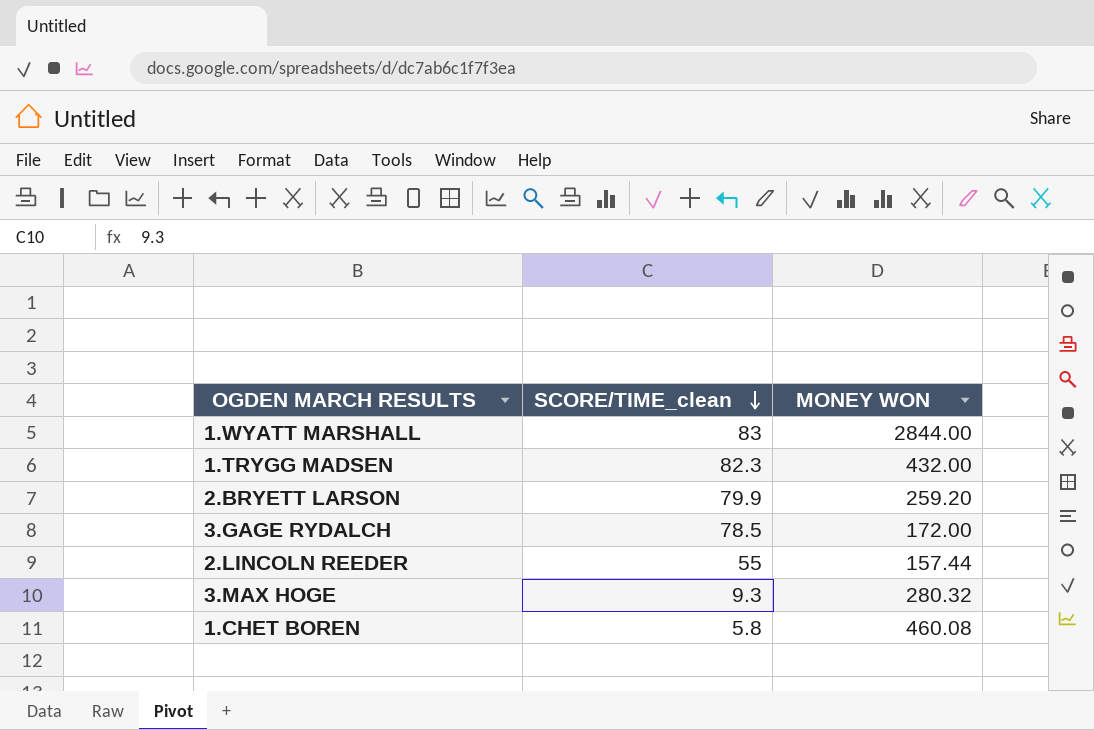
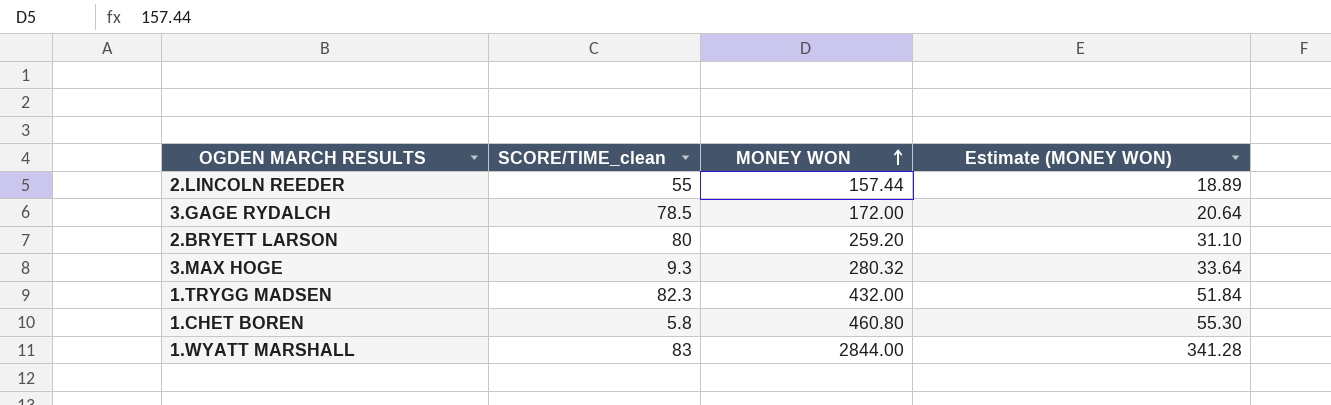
row order: SCORE/TIME_clean descending -> MONEY WON ascending
column Estimate (MONEY WON) | formula: none -> [MONEY WON] * 0.12
2.BRYETT LARSON | SCORE/TIME_clean: 79.9 -> 80
1.CHET BOREN | MONEY WON: 460.08 -> 460.80

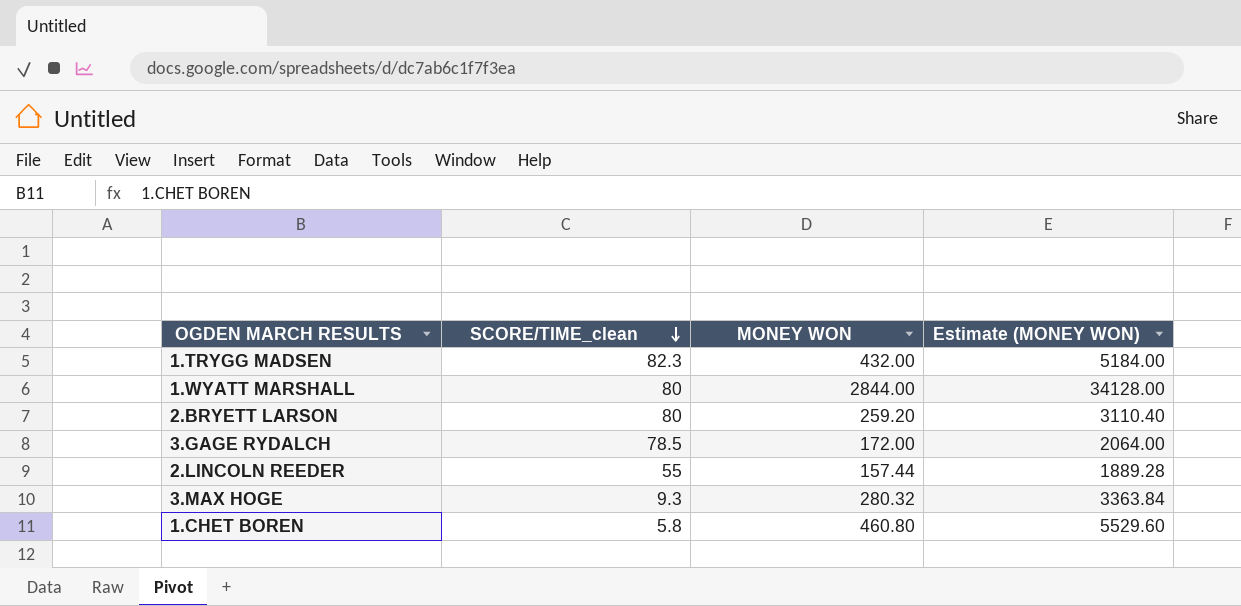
row order: MONEY WON ascending -> SCORE/TIME_clean descending
column Estimate (MONEY WON) | formula: [MONEY WON] * 0.12 -> [MONEY WON] * 12
1.WYATT MARSHALL | SCORE/TIME_clean: 83 -> 80

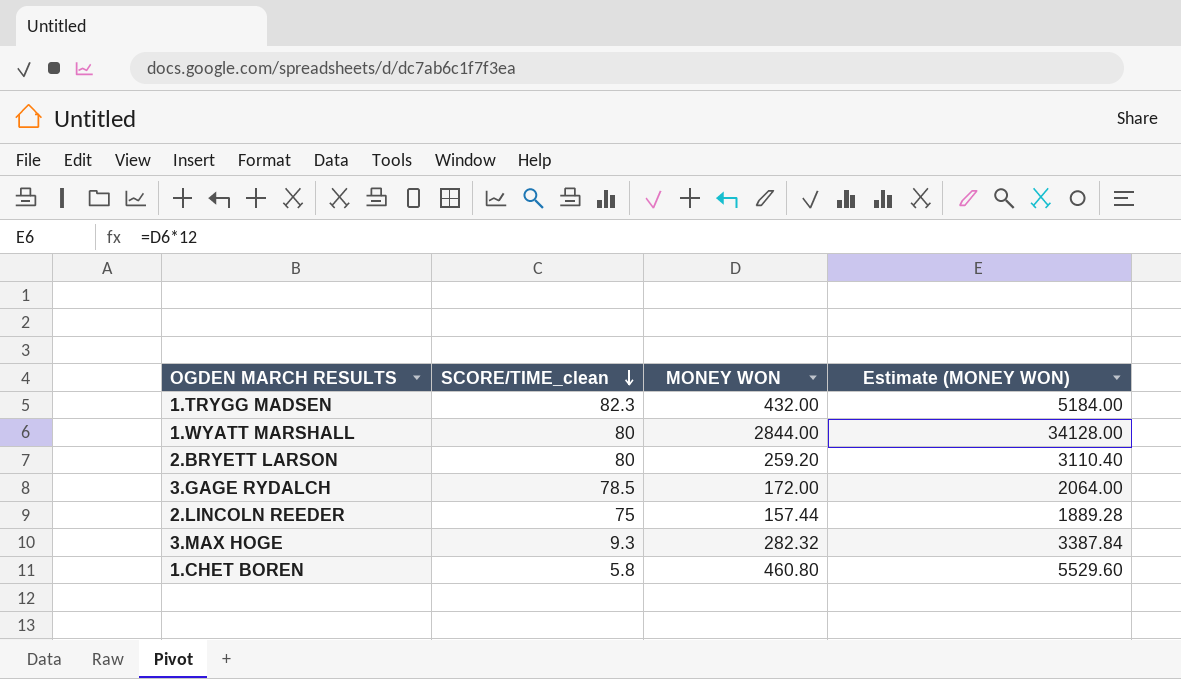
2.LINCOLN REEDER | SCORE/TIME_clean: 55 -> 75
3.MAX HOGE | MONEY WON: 280.32 -> 282.32
3.MAX HOGE | Estimate (MONEY WON): 3363.84 -> 3387.84

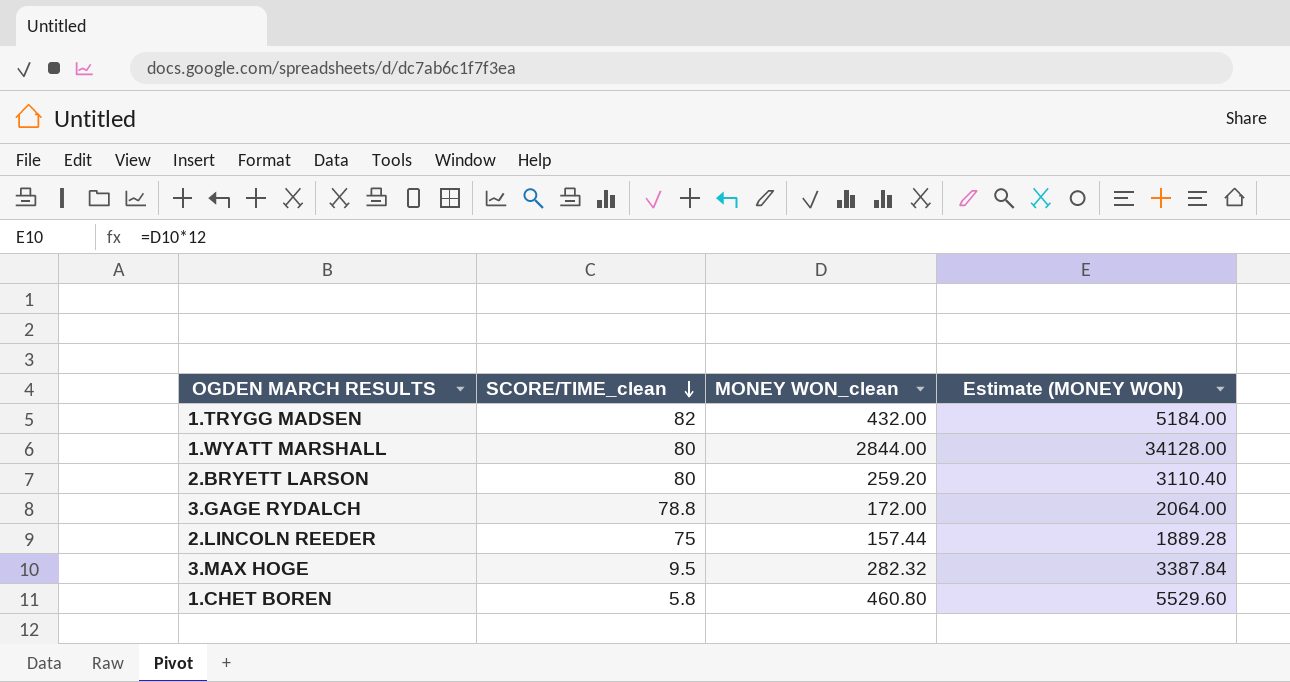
column name: MONEY WON -> MONEY WON_clean
1.TRYGG MADSEN | SCORE/TIME_clean: 82.3 -> 82
3.GAGE RYDALCH | SCORE/TIME_clean: 78.5 -> 78.8
3.MAX HOGE | SCORE/TIME_clean: 9.3 -> 9.5

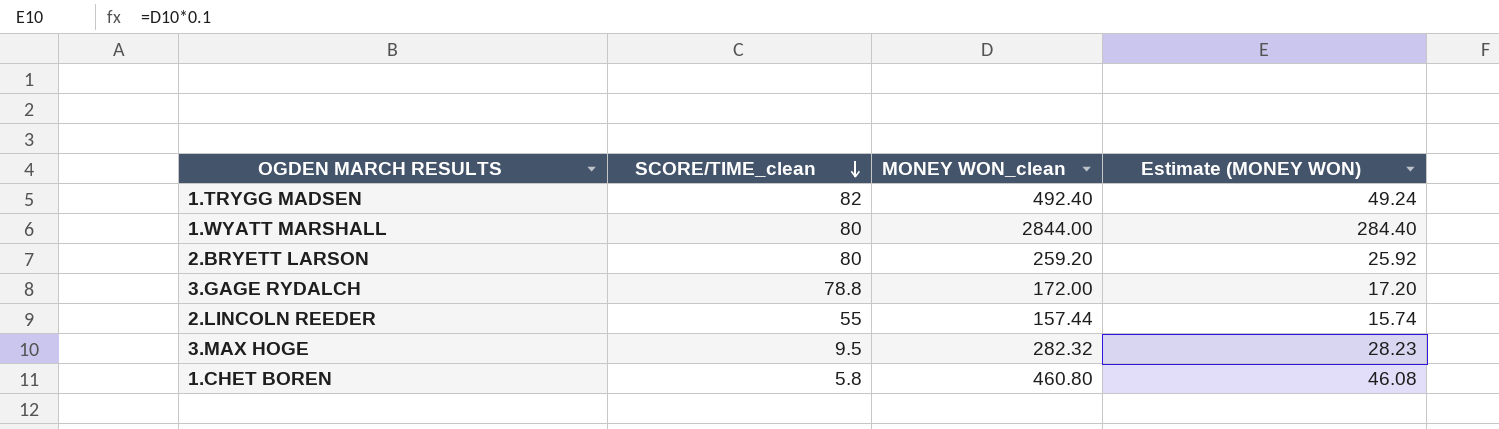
column Estimate (MONEY WON) | formula: [MONEY WON_clean] * 12 -> [MONEY WON_clean] * 0.1
1.TRYGG MADSEN | MONEY WON_clean: 432.00 -> 492.40
2.LINCOLN REEDER | SCORE/TIME_clean: 75 -> 55

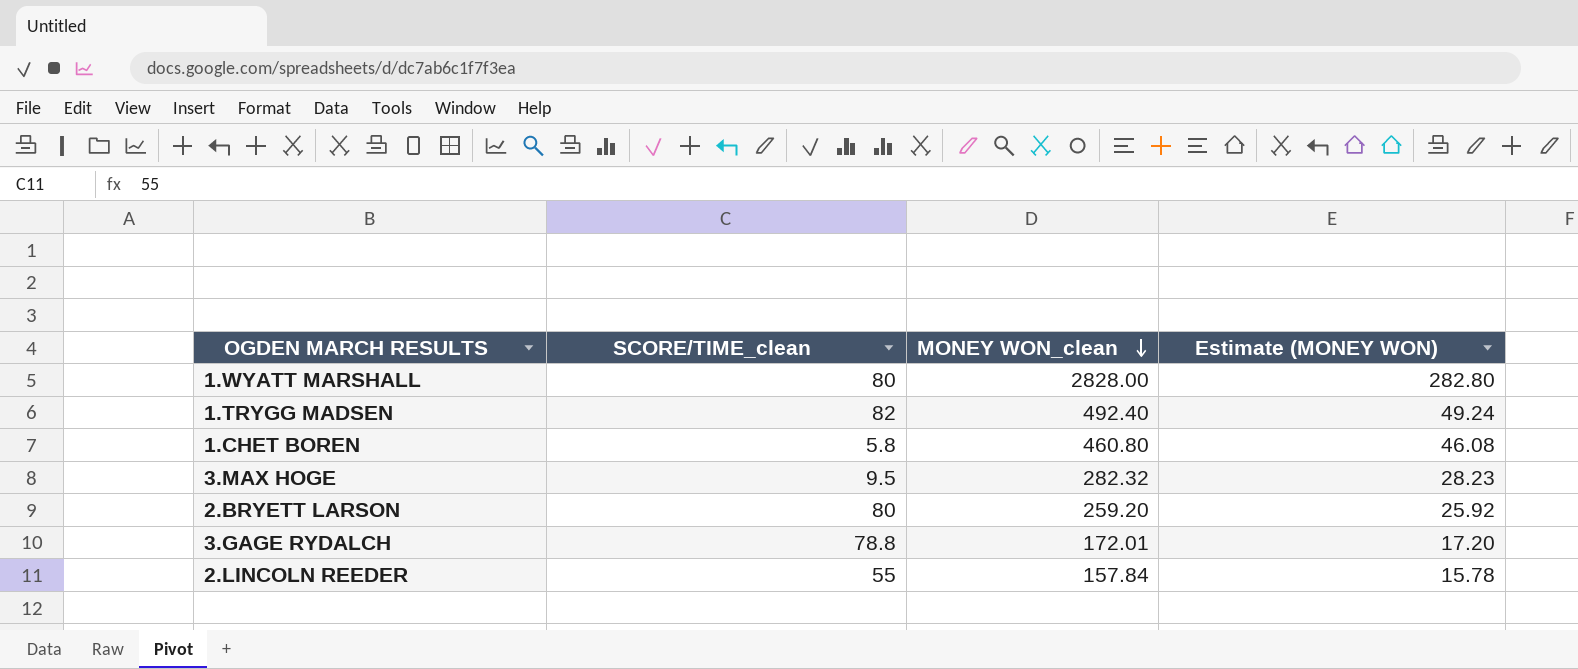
row order: SCORE/TIME_clean descending -> MONEY WON_clean descending
1.WYATT MARSHALL | MONEY WON_clean: 2844.00 -> 2828.00
1.WYATT MARSHALL | Estimate (MONEY WON): 284.40 -> 282.80
3.GAGE RYDALCH | MONEY WON_clean: 172.00 -> 172.01
2.LINCOLN REEDER | MONEY WON_clean: 157.44 -> 157.84
2.LINCOLN REEDER | Estimate (MONEY WON): 15.74 -> 15.78

